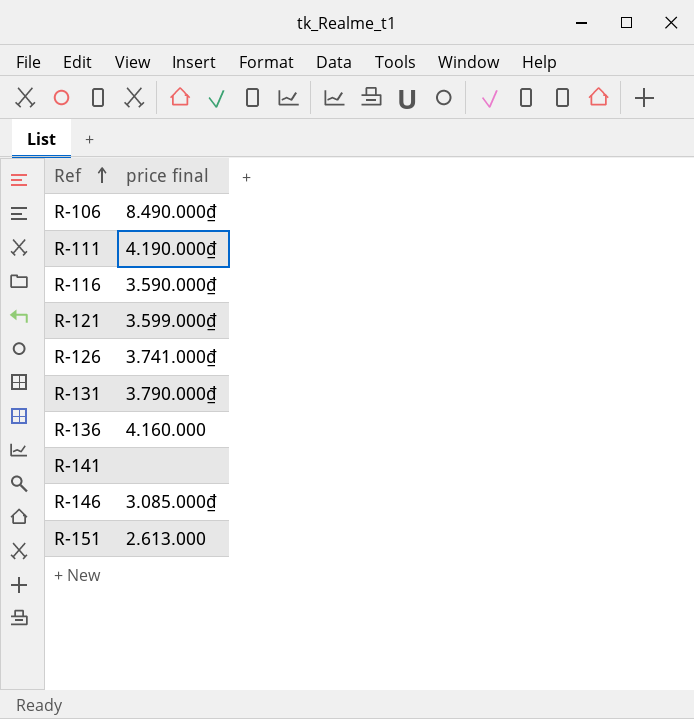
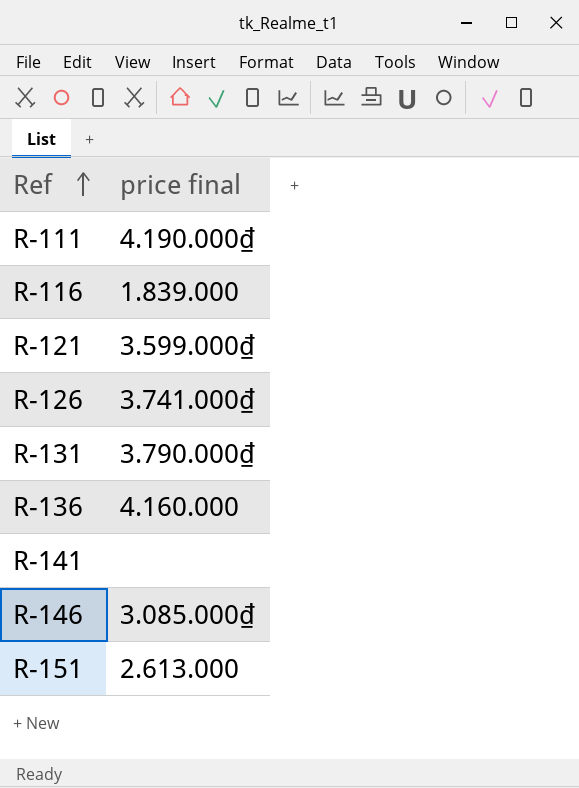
row R-106: 8.490.000₫ -> none
R-116 | price final: 3.590.000₫ -> 1.839.000

